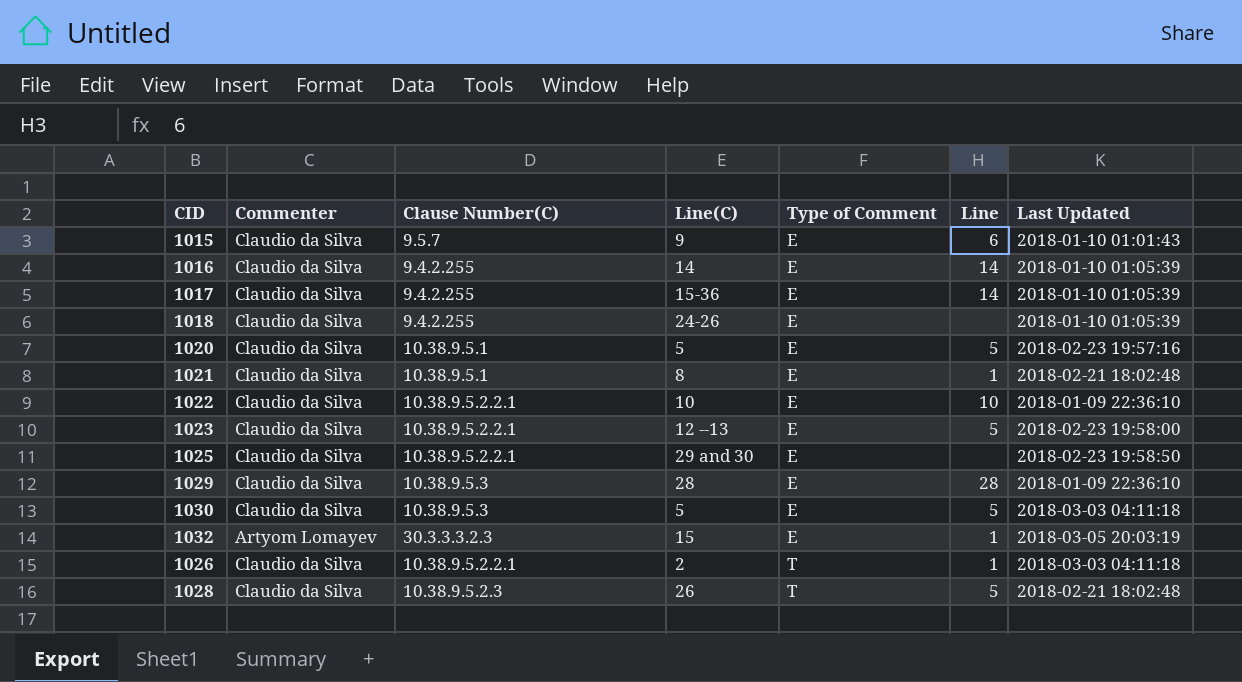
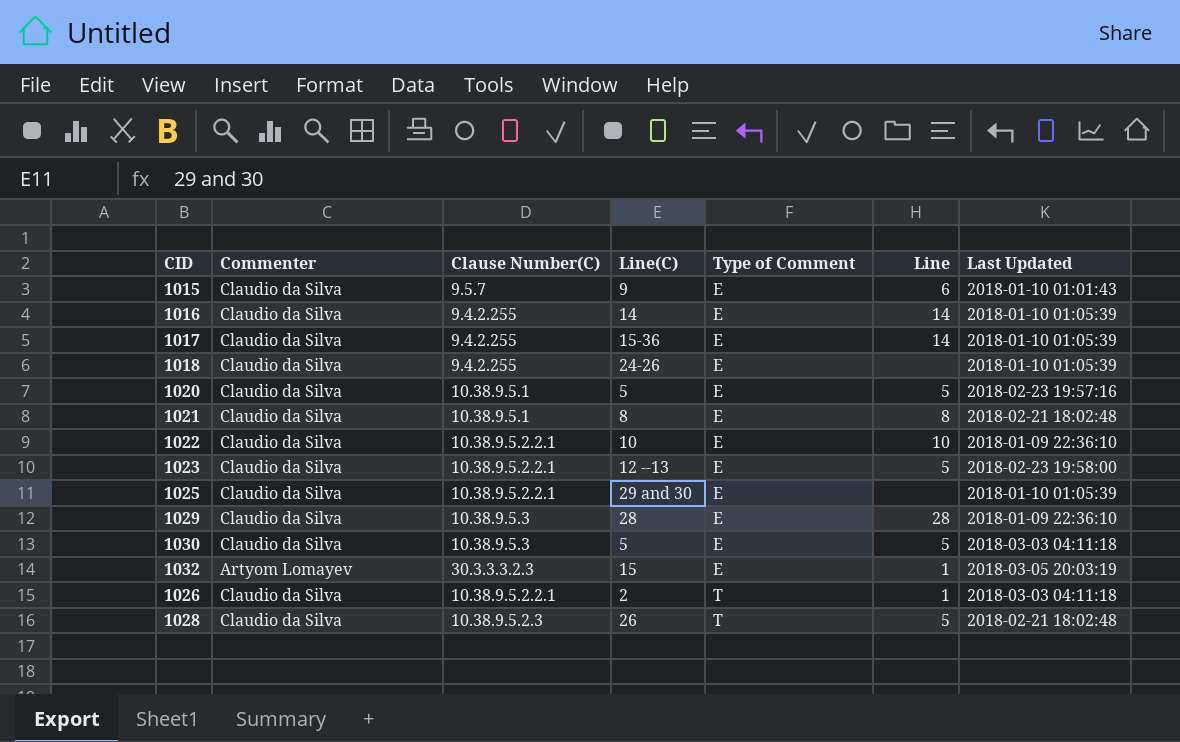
1021 | Line: 1 -> 8
1025 | Last Updated: 2018-02-23 19:58:50 -> 2018-01-10 01:05:39

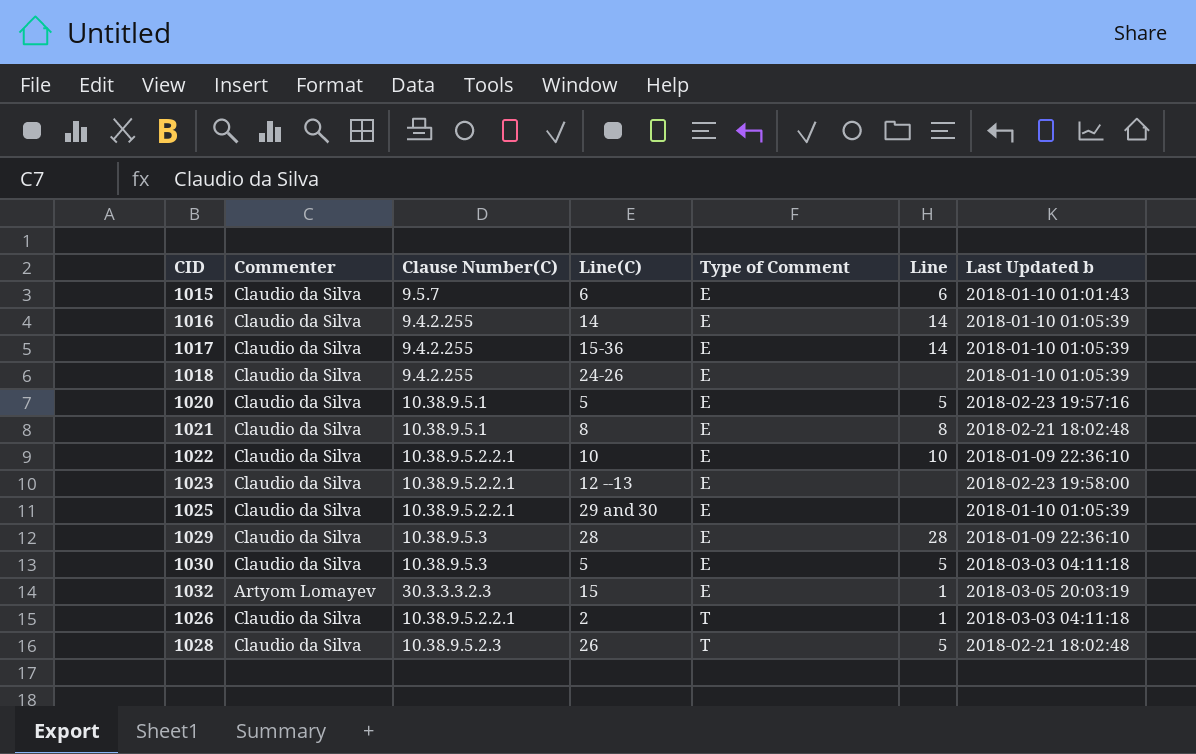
column name: Last Updated -> Last Updated b
1015 | Line(C): 9 -> 6
1023 | Line: 5 -> none

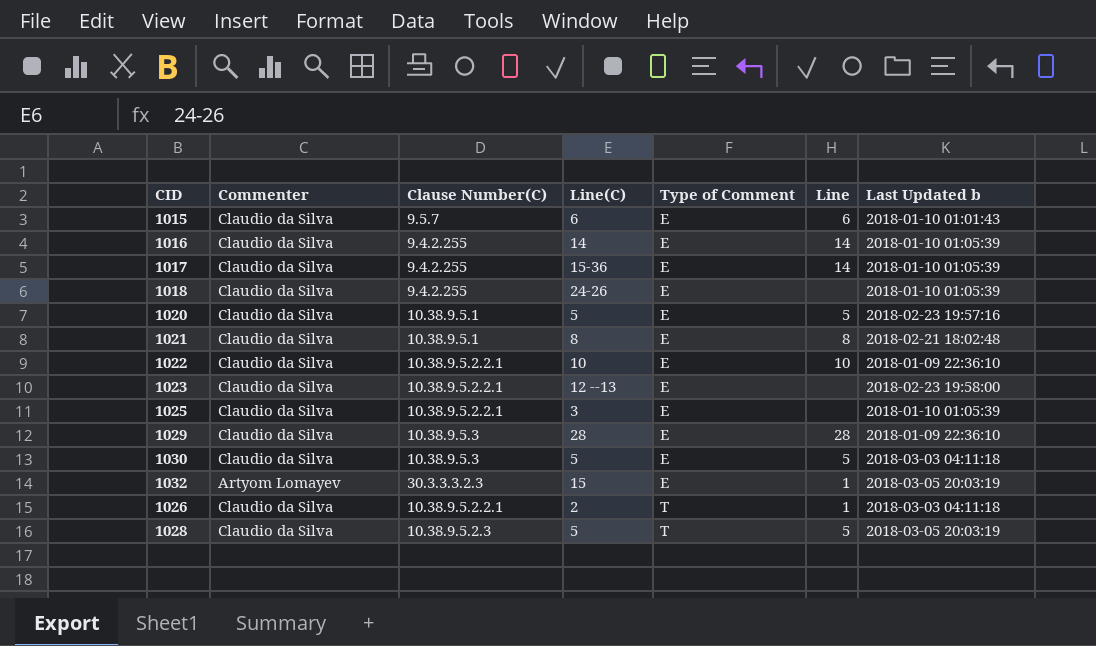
1025 | Line(C): 29 and 30 -> 3
1028 | Line(C): 26 -> 5
1028 | Last Updated b: 2018-02-21 18:02:48 -> 2018-03-05 20:03:19

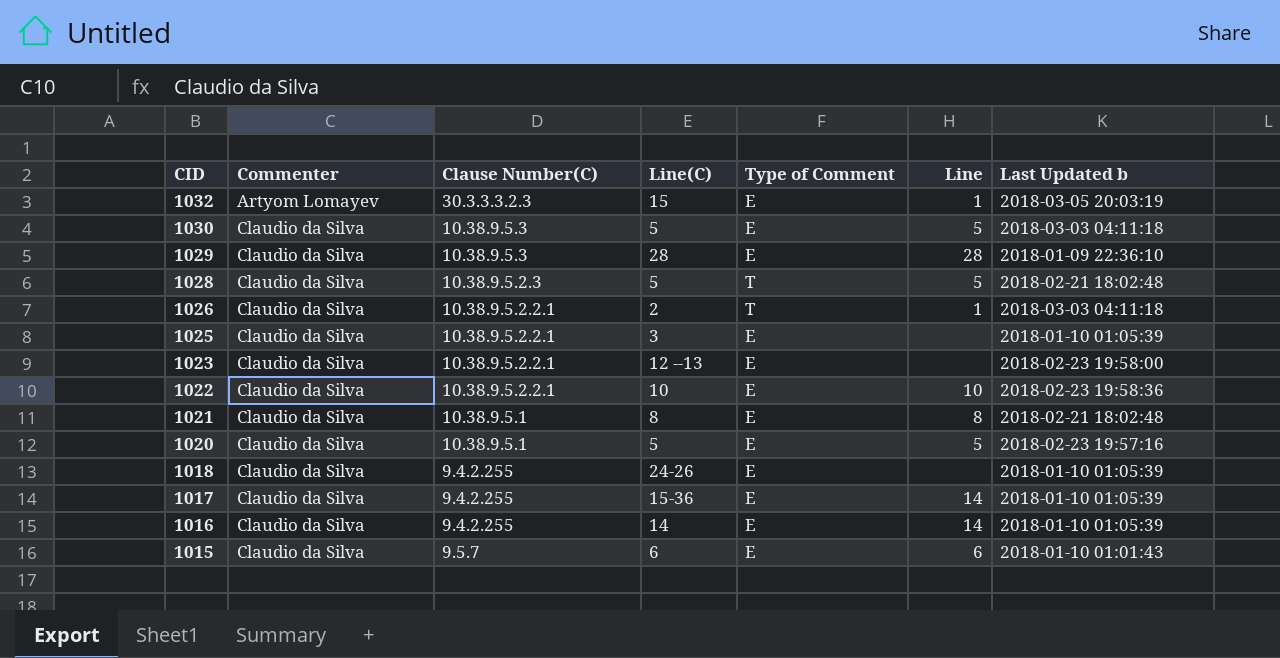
row order: Type of Comment ascending -> CID descending
1028 | Last Updated b: 2018-03-05 20:03:19 -> 2018-02-21 18:02:48
1022 | Last Updated b: 2018-01-09 22:36:10 -> 2018-02-23 19:58:36

